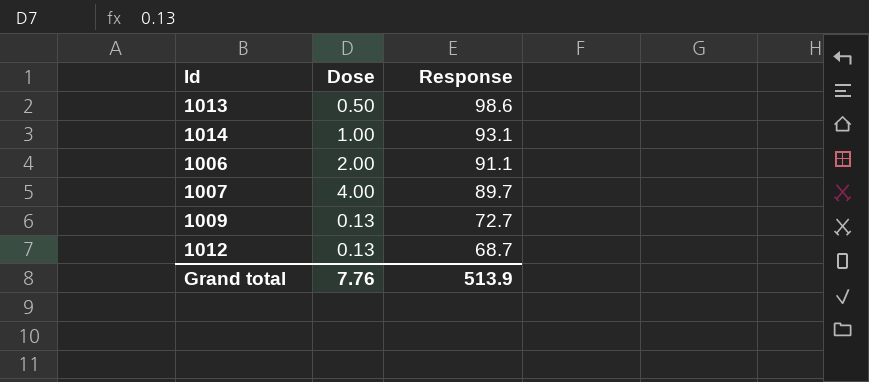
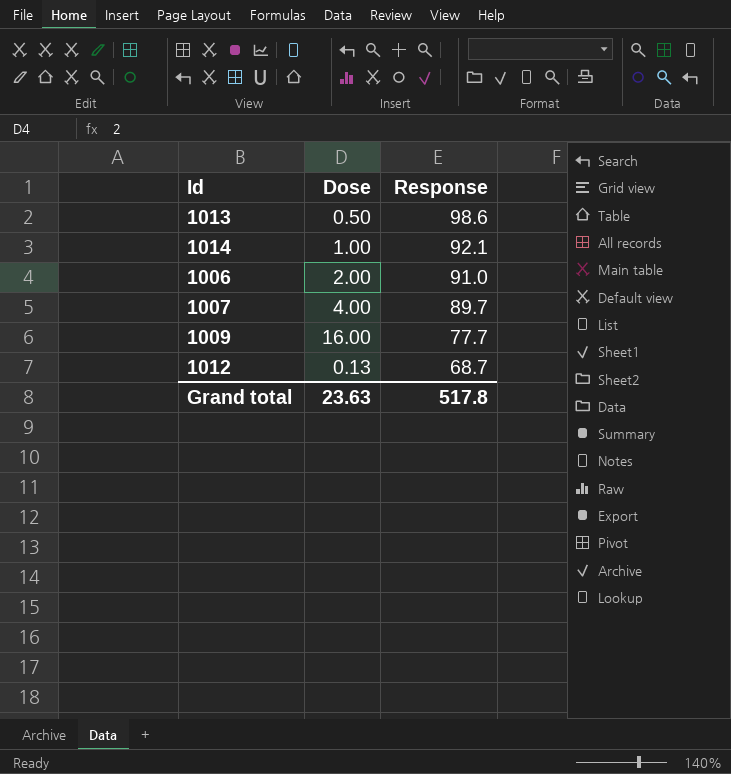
1014 | Response: 93.1 -> 92.1
1006 | Response: 91.1 -> 91.0
1009 | Dose: 0.13 -> 16.00
1009 | Response: 72.7 -> 77.7
Grand total | Dose: 7.76 -> 23.63
Grand total | Response: 513.9 -> 517.8

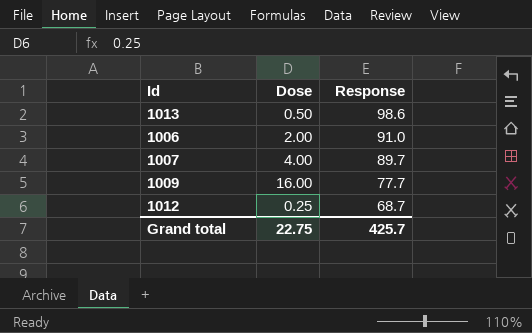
row 1014: 1.00 | 92.1 -> none
1012 | Dose: 0.13 -> 0.25
Grand total | Dose: 23.63 -> 22.75
Grand total | Response: 517.8 -> 425.7

